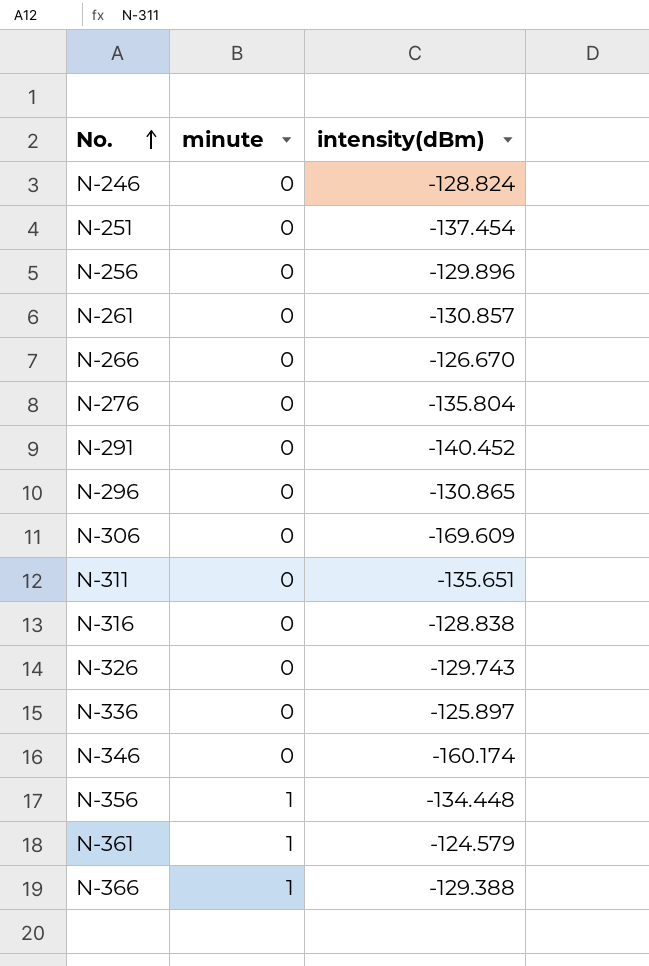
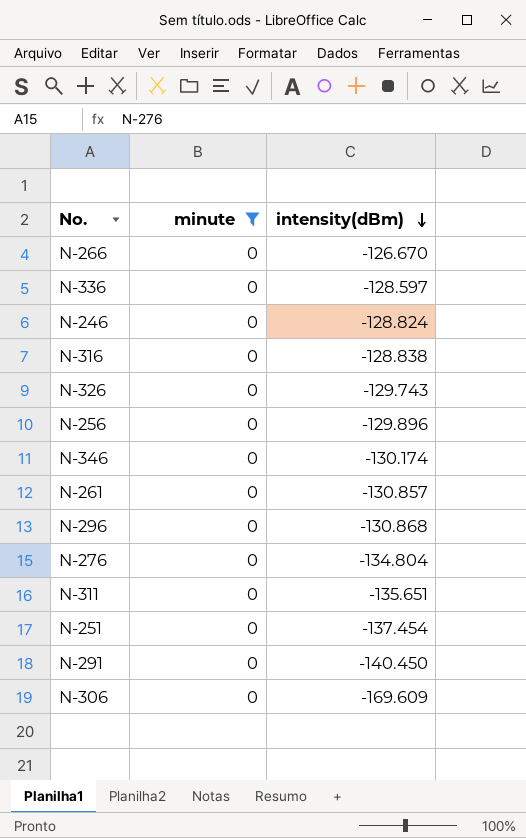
filter: none -> minute = 0
row order: No. ascending -> intensity(dBm) descending
N-336 | intensity(dBm): -125.897 -> -128.597
N-346 | intensity(dBm): -160.174 -> -130.174
N-296 | intensity(dBm): -130.865 -> -130.868
N-276 | intensity(dBm): -135.804 -> -134.804
N-291 | intensity(dBm): -140.452 -> -140.450

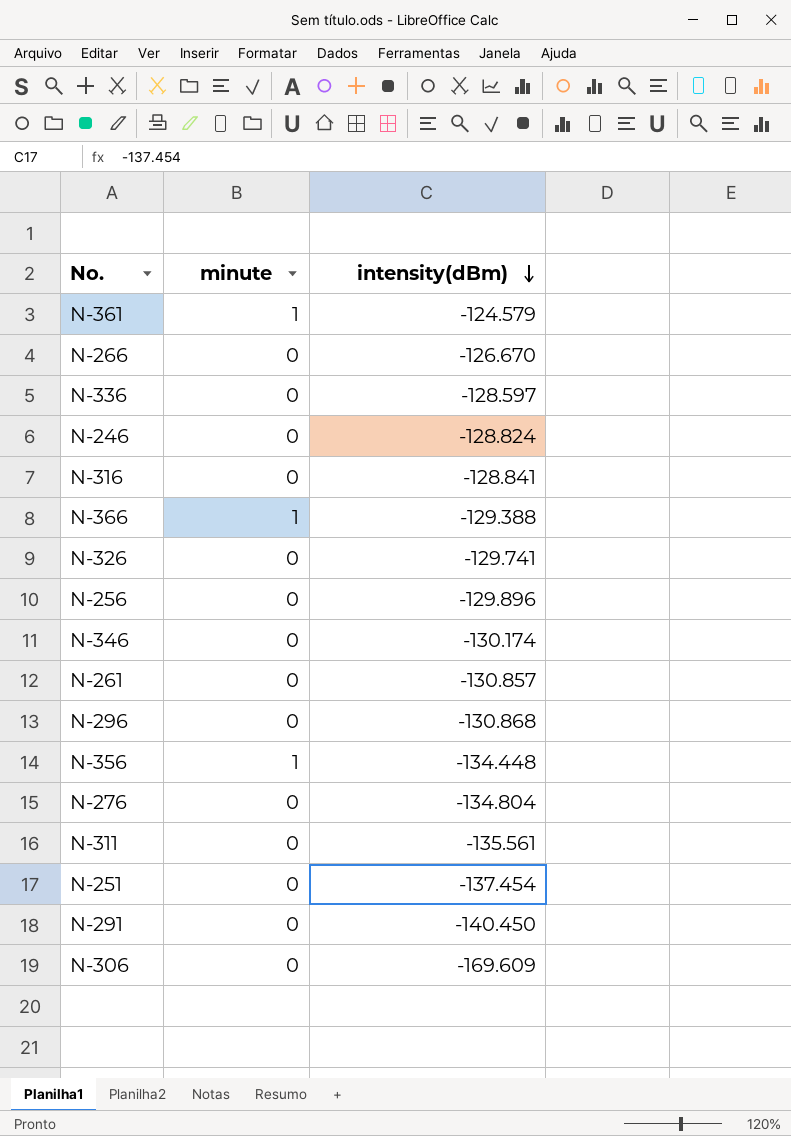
filter: minute = 0 -> none
N-316 | intensity(dBm): -128.838 -> -128.841
N-326 | intensity(dBm): -129.743 -> -129.741
N-311 | intensity(dBm): -135.651 -> -135.561

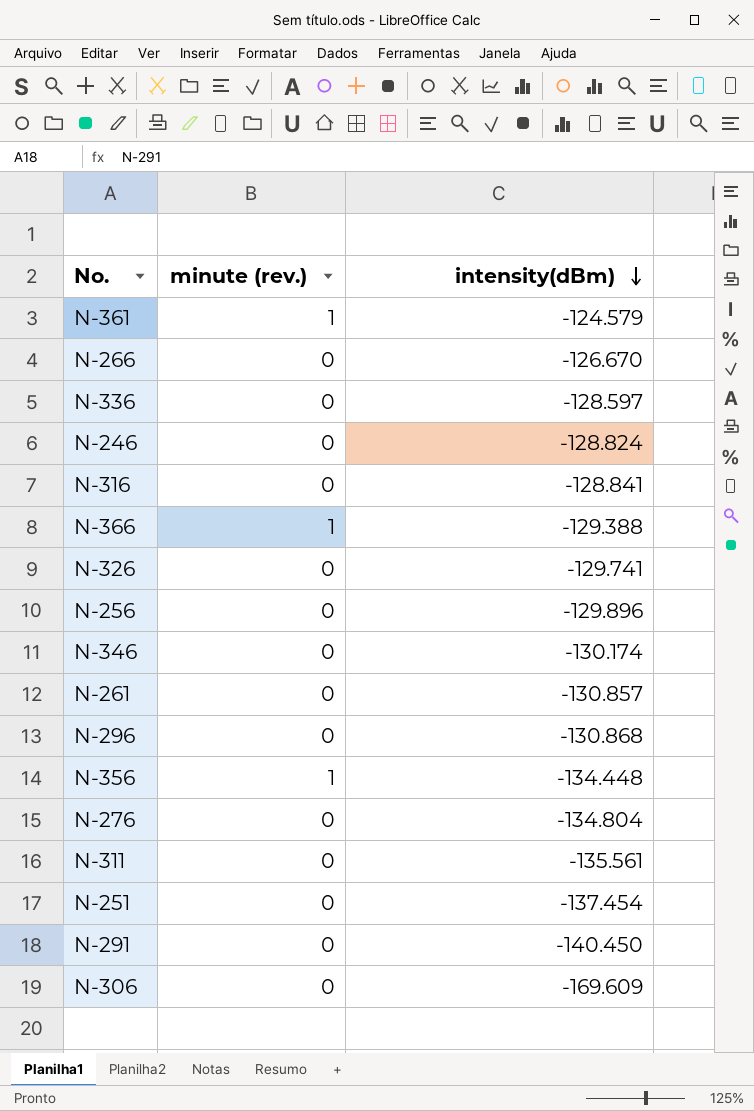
column name: minute -> minute (rev.)

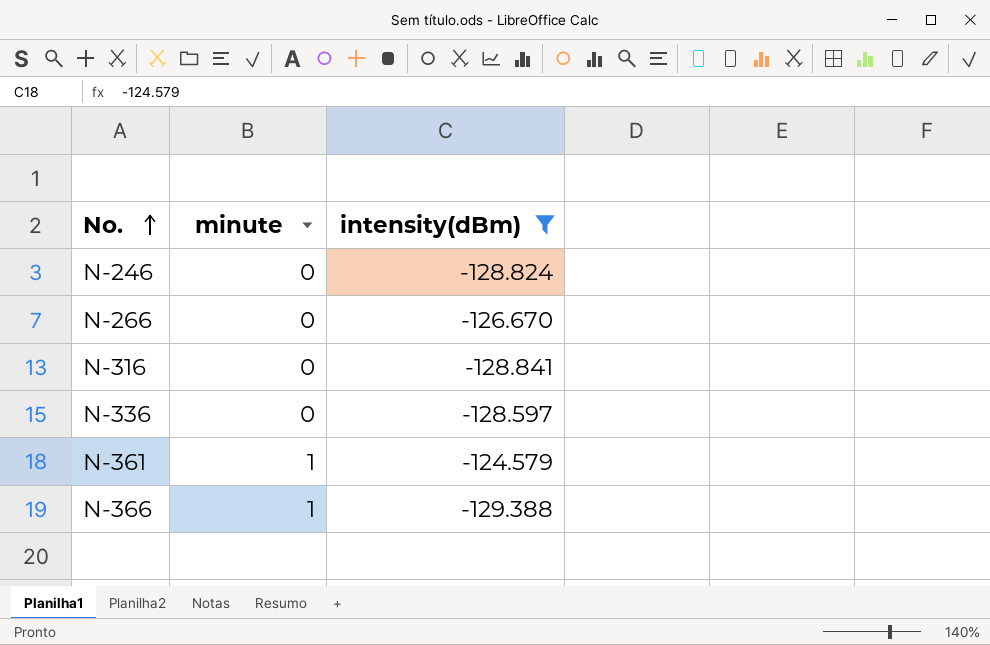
filter: none -> intensity(dBm) >= -129.388
row order: intensity(dBm) descending -> No. ascending
column name: minute (rev.) -> minute

